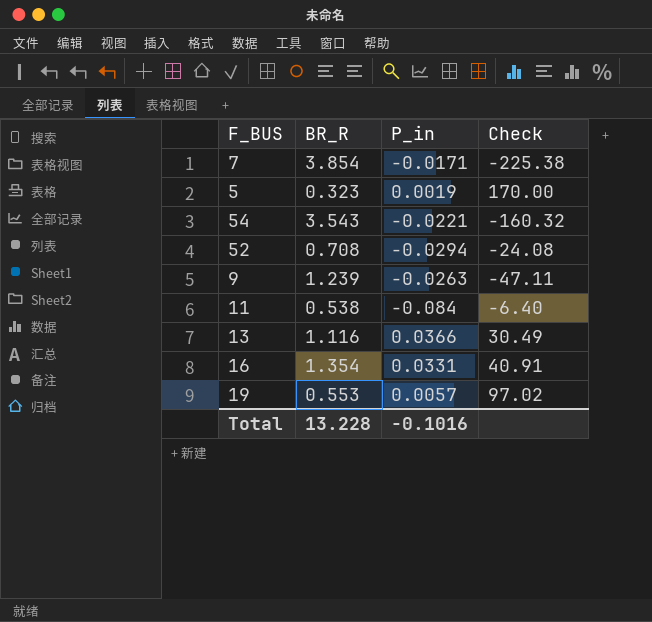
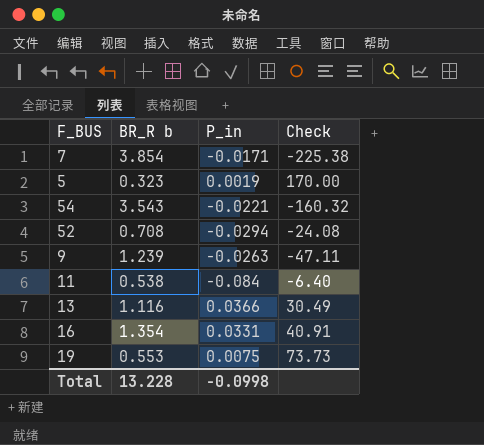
column name: BR_R -> BR_R b
19 | P_in: 0.0057 -> 0.0075
19 | Check: 97.02 -> 73.73
Total | P_in: -0.1016 -> -0.0998

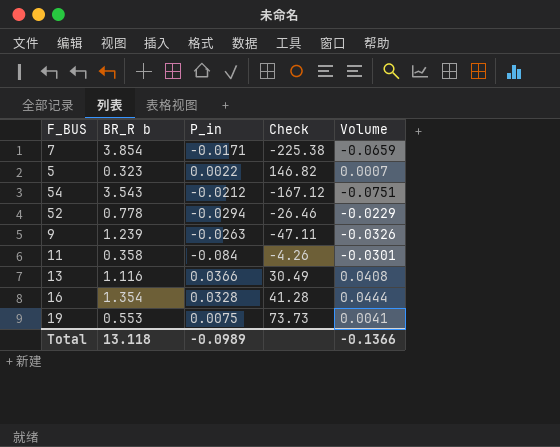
column Volume | formula: none -> [BR_R b] * [P_in]
5 | P_in: 0.0019 -> 0.0022
5 | Check: 170.00 -> 146.82
54 | P_in: -0.0221 -> -0.0212
54 | Check: -160.32 -> -167.12
52 | BR_R b: 0.708 -> 0.778
52 | Check: -24.08 -> -26.46
11 | BR_R b: 0.538 -> 0.358
11 | Check: -6.40 -> -4.26
16 | P_in: 0.0331 -> 0.0328
16 | Check: 40.91 -> 41.28
Total | BR_R b: 13.228 -> 13.118
Total | P_in: -0.0998 -> -0.0989

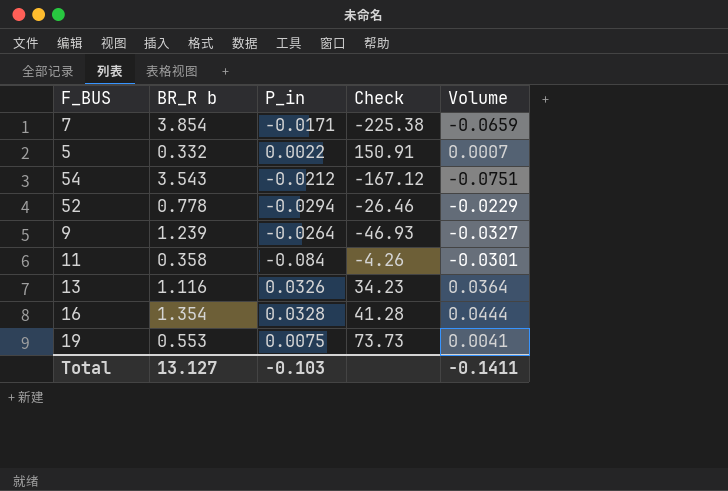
5 | BR_R b: 0.323 -> 0.332
5 | Check: 146.82 -> 150.91
9 | P_in: -0.0263 -> -0.0264
9 | Check: -47.11 -> -46.93
9 | Volume: -0.0326 -> -0.0327
13 | P_in: 0.0366 -> 0.0326
13 | Check: 30.49 -> 34.23
13 | Volume: 0.0408 -> 0.0364
Total | BR_R b: 13.118 -> 13.127
Total | P_in: -0.0989 -> -0.103
Total | Volume: -0.1366 -> -0.1411

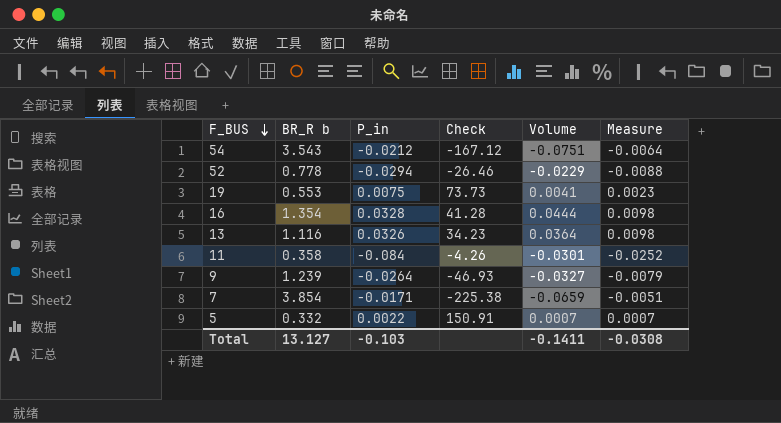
row order: none -> F_BUS descending
column Measure | formula: none -> [P_in] * 0.3

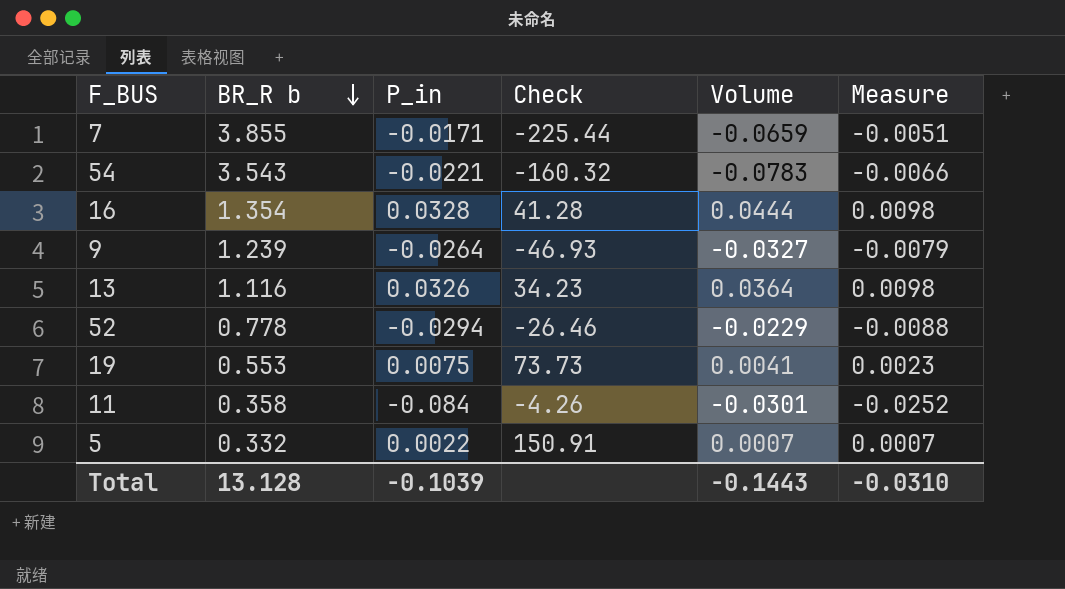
row order: F_BUS descending -> BR_R b descending
7 | BR_R b: 3.854 -> 3.855
7 | Check: -225.38 -> -225.44
54 | P_in: -0.0212 -> -0.0221
54 | Check: -167.12 -> -160.32
54 | Volume: -0.0751 -> -0.0783
54 | Measure: -0.0064 -> -0.0066
Total | BR_R b: 13.127 -> 13.128
Total | P_in: -0.103 -> -0.1039
Total | Volume: -0.1411 -> -0.1443
Total | Measure: -0.0308 -> -0.0310

